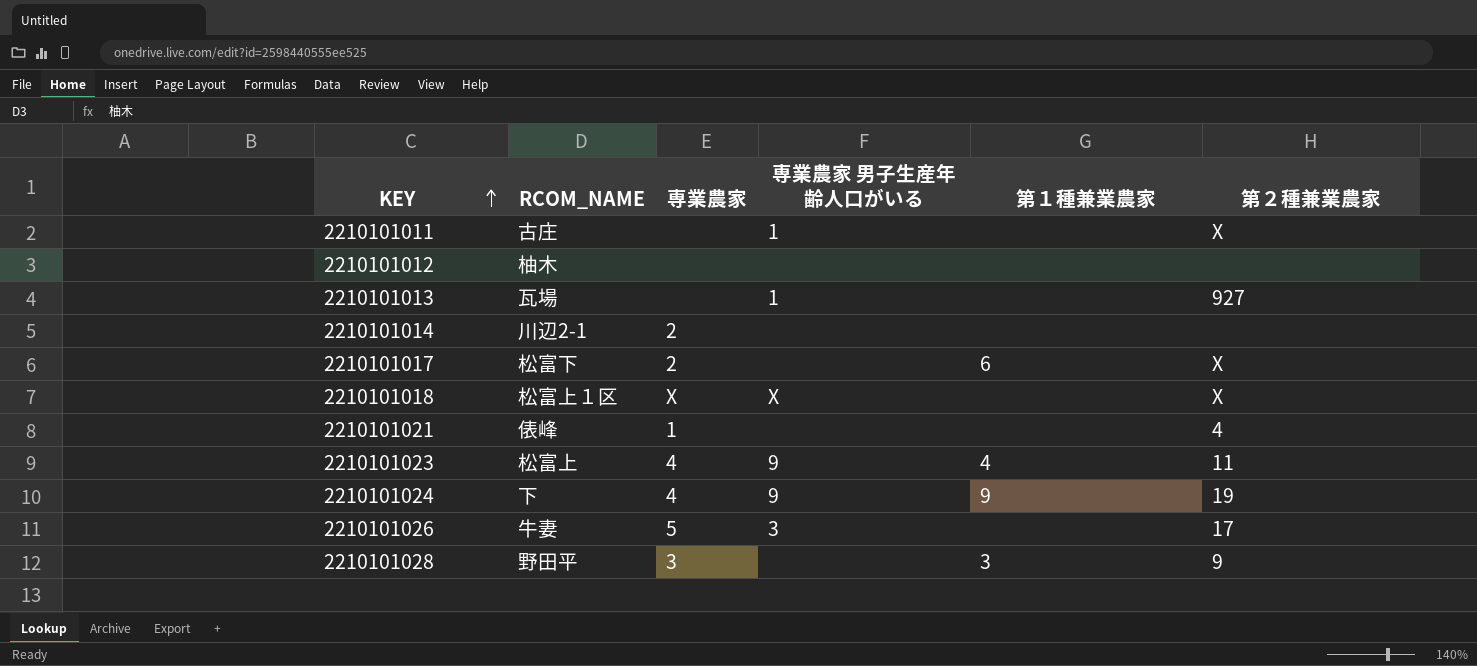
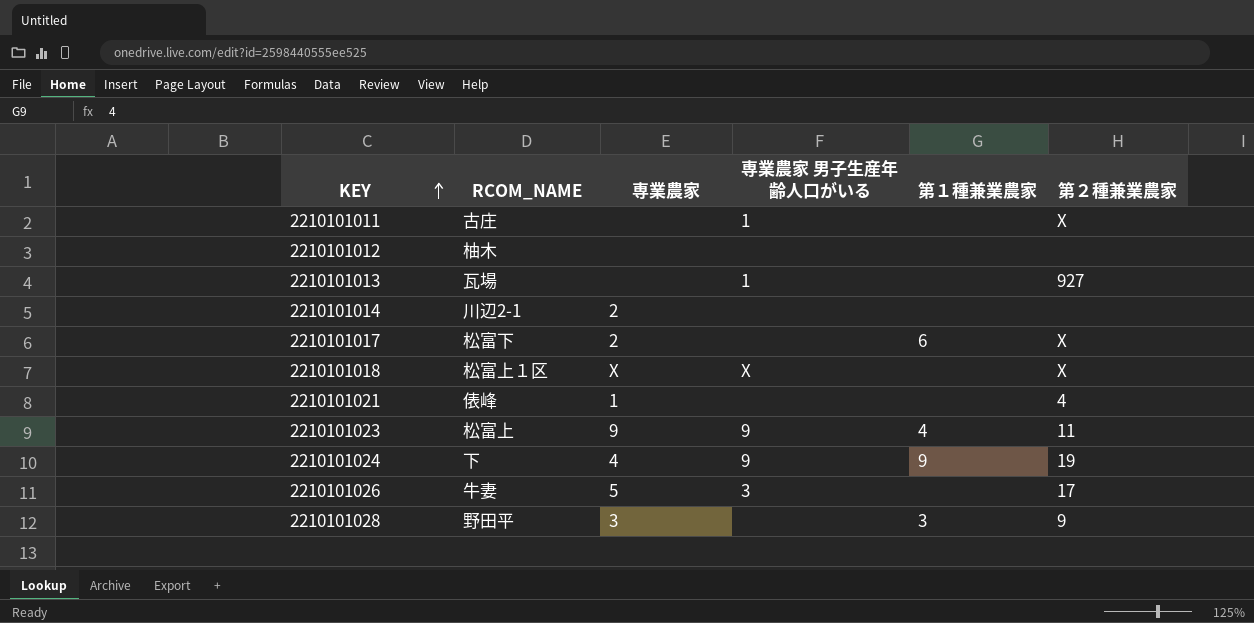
2210101023 | 専業農家: 4 -> 9

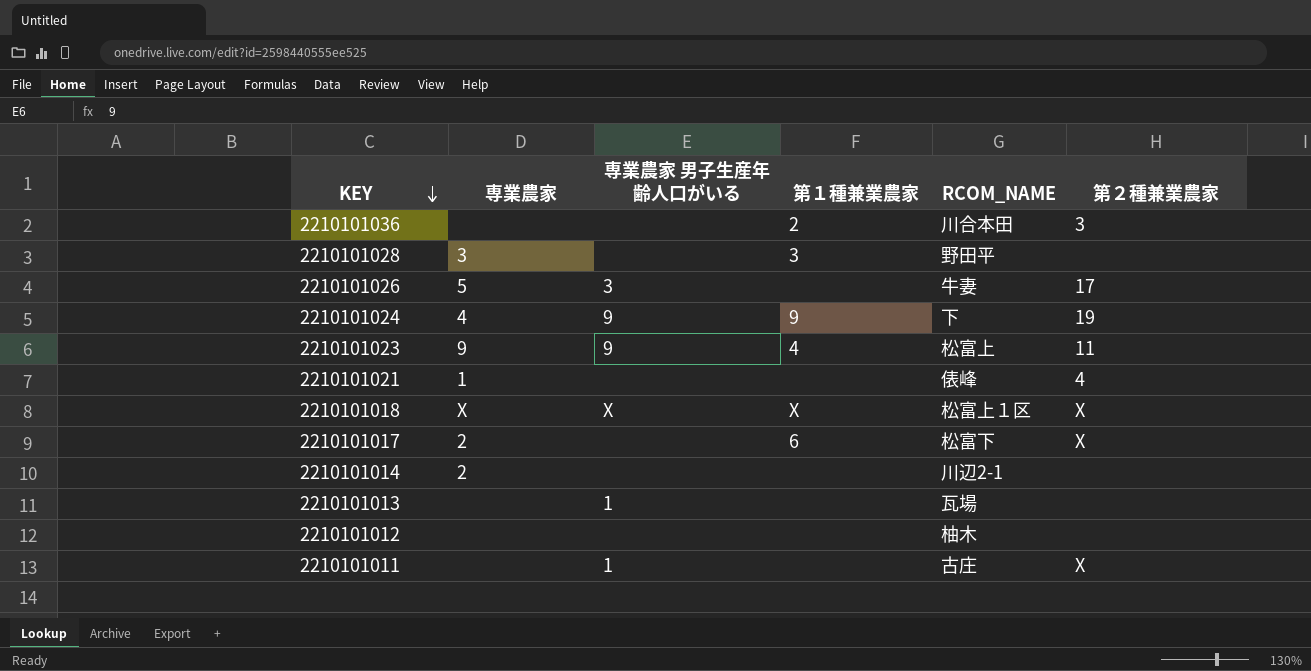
row order: KEY ascending -> KEY descending
column RCOM_NAME | position: 2 -> 5
row 2210101036: none -> none | none | 2 | 川合本田 | 3
2210101028 | 第２種兼業農家: 9 -> none
2210101018 | 第１種兼業農家: none -> X
2210101013 | 第２種兼業農家: 927 -> none

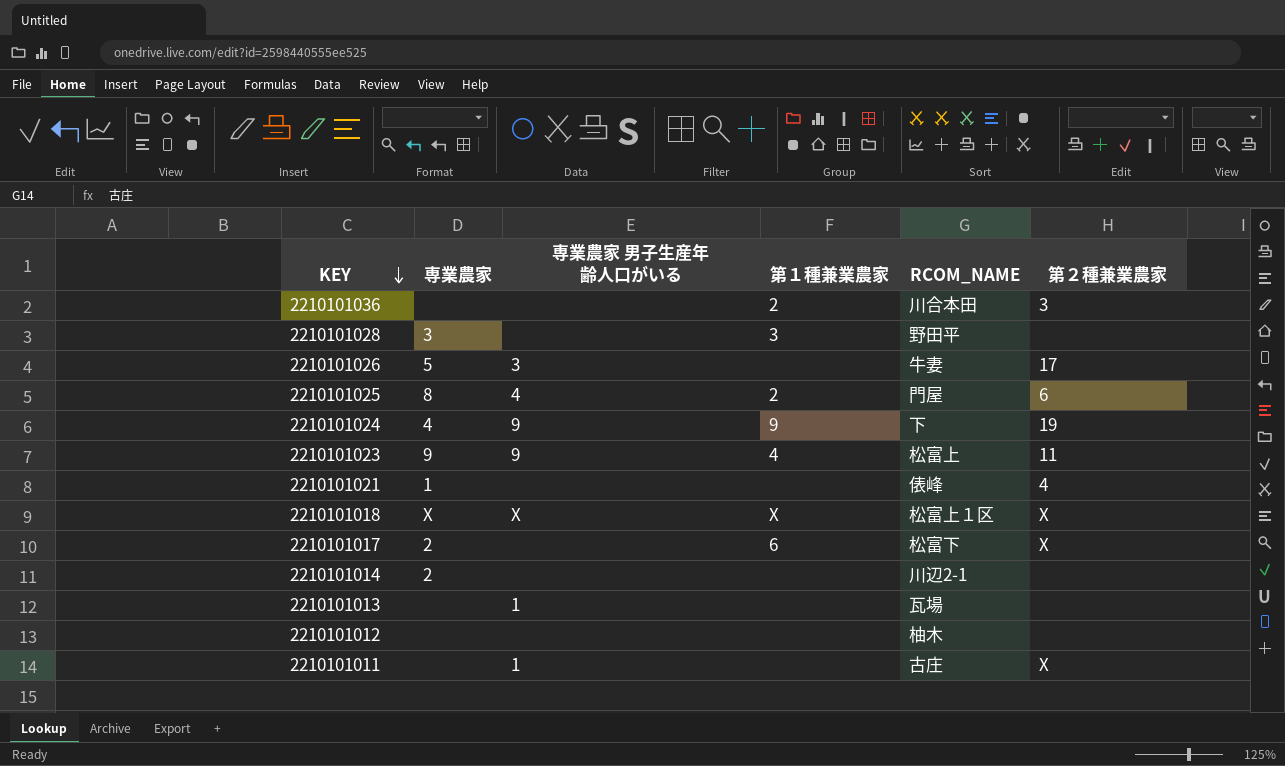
row 2210101025: none -> 8 | 4 | 2 | 門屋 | 6

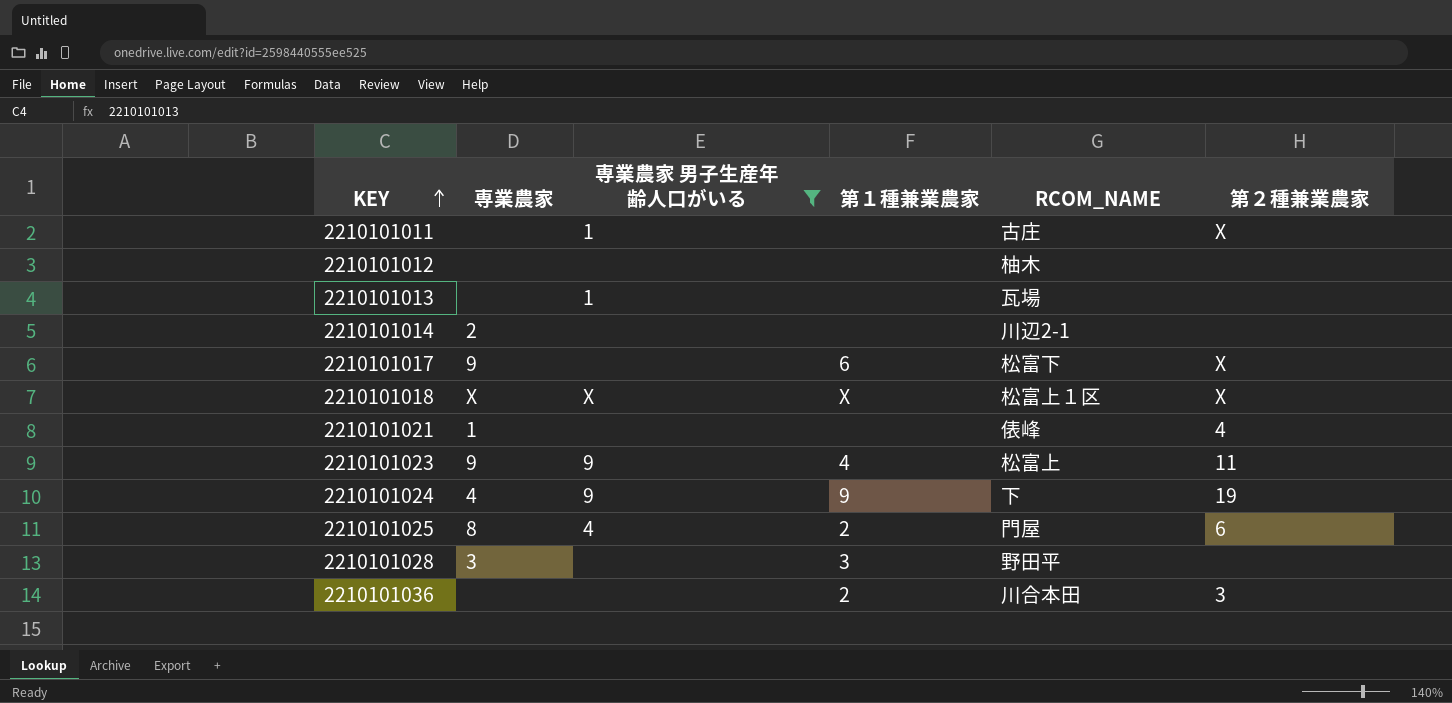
filter: none -> 専業農家 男子生産年齢人口がいる != 3
row order: KEY descending -> KEY ascending
2210101017 | 専業農家: 2 -> 9

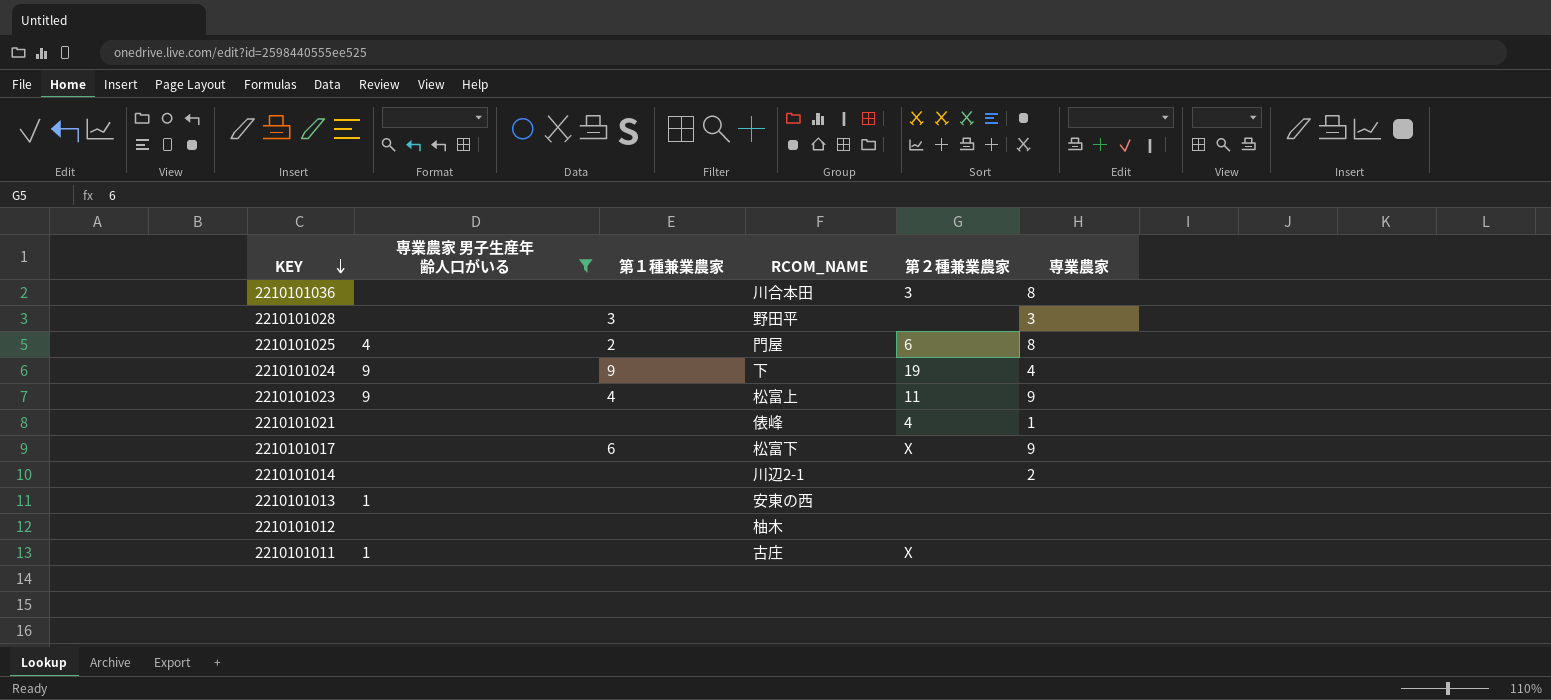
row order: KEY ascending -> KEY descending
column 専業農家 | position: 2 -> 6
row 2210101018: X | X | X | 松富上１区 | X -> none
2210101036 | 第１種兼業農家: 2 -> none
2210101036 | 専業農家: none -> 8
2210101013 | RCOM_NAME: 瓦場 -> 安東の西

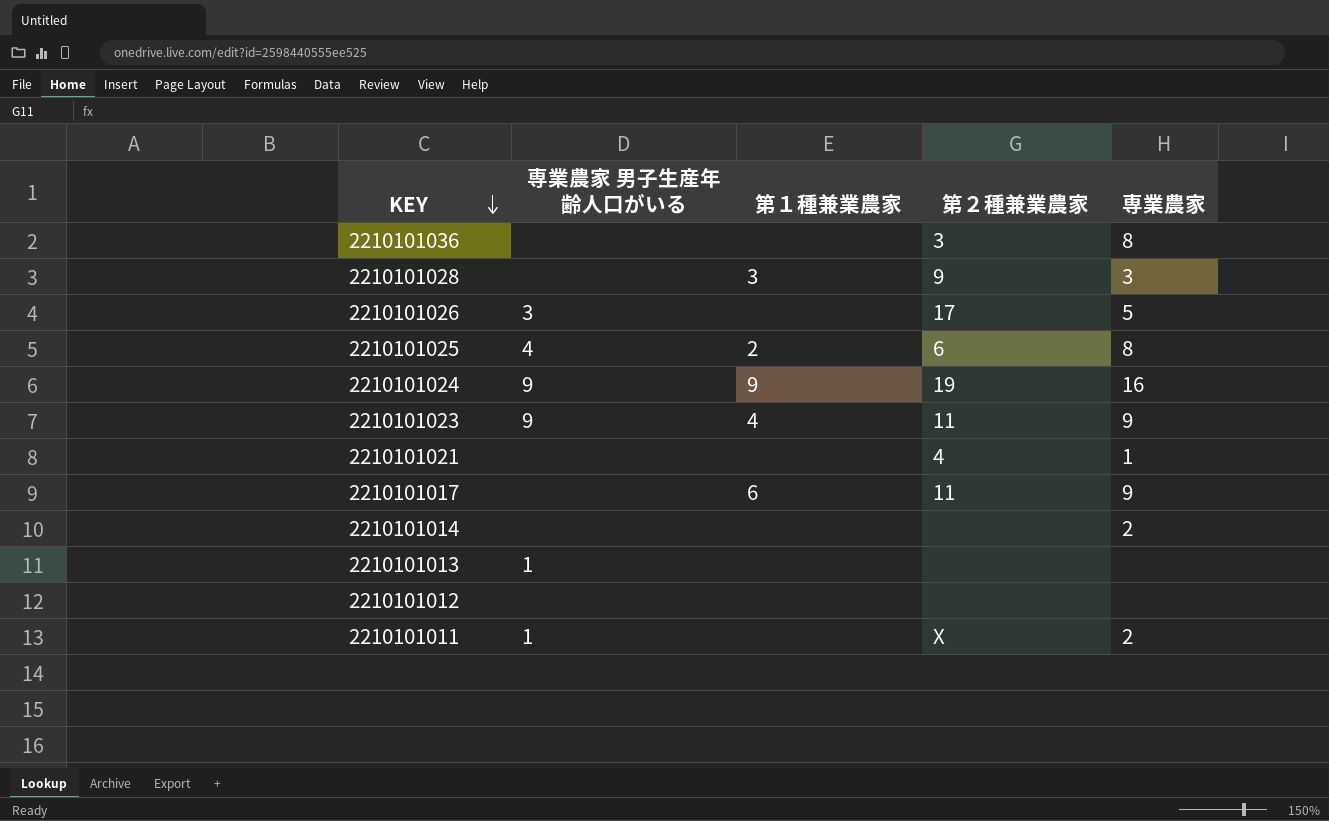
filter: 専業農家 男子生産年齢人口がいる != 3 -> none
column RCOM_NAME | position: 4 -> none
2210101028 | 第２種兼業農家: none -> 9
2210101024 | 専業農家: 4 -> 16
2210101017 | 第２種兼業農家: X -> 11
2210101011 | 専業農家: none -> 2

